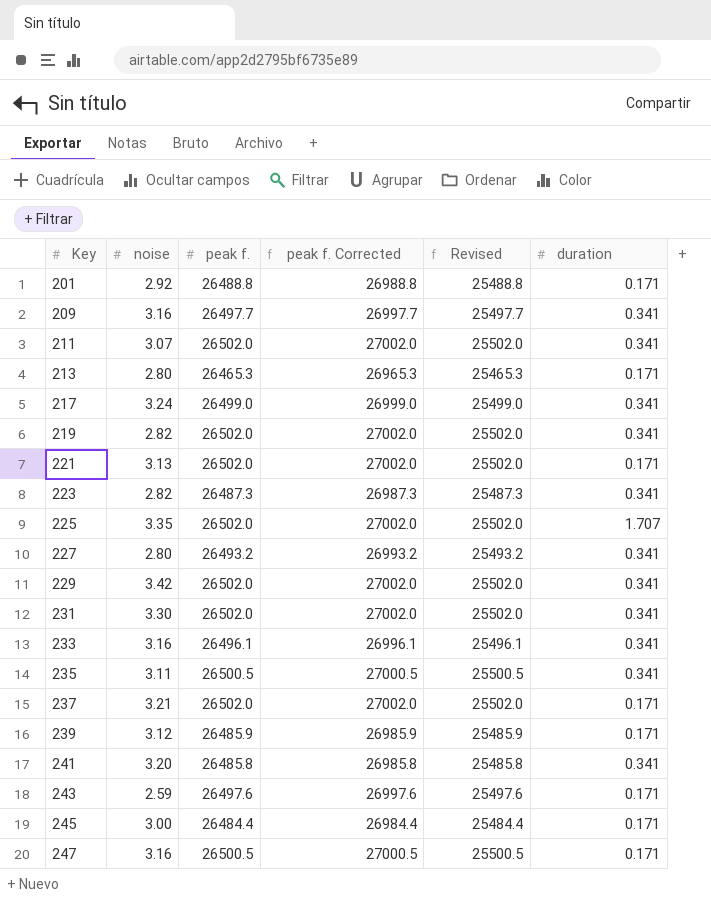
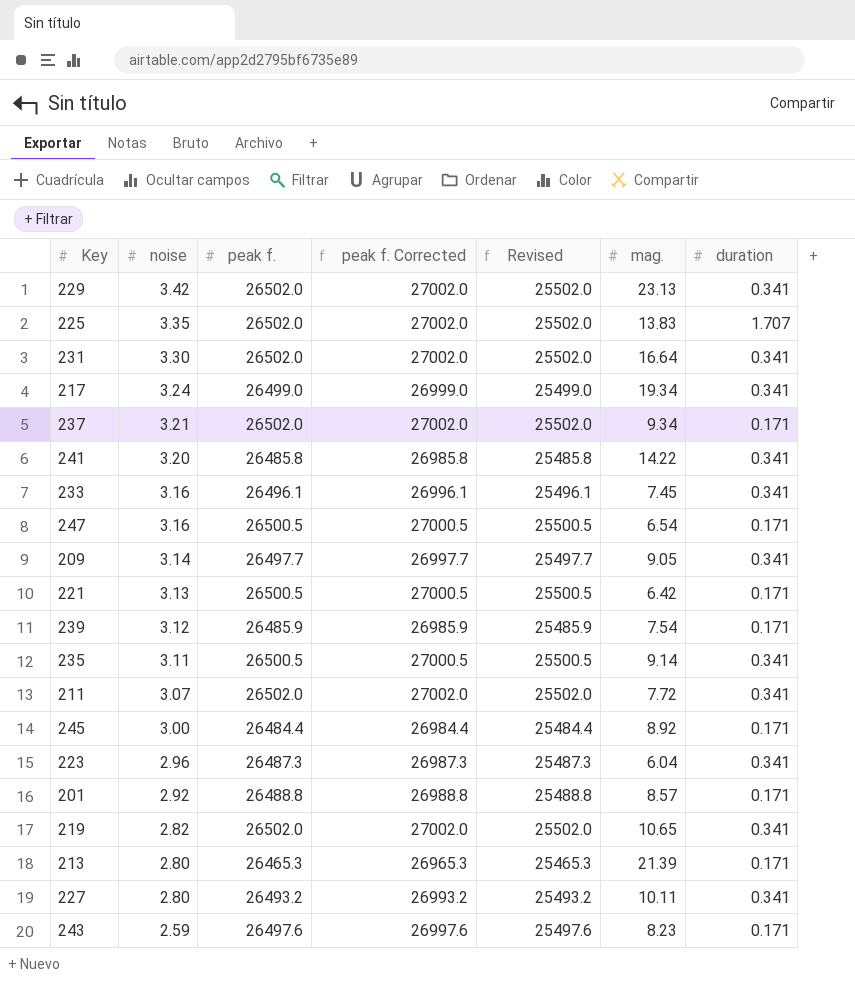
row order: Key ascending -> noise descending
column mag. | position: none -> 6
209 | noise: 3.16 -> 3.14
221 | peak f.: 26502.0 -> 26500.5
221 | peak f. Corrected: 27002.0 -> 27000.5
221 | Revised: 25502.0 -> 25500.5
223 | noise: 2.82 -> 2.96

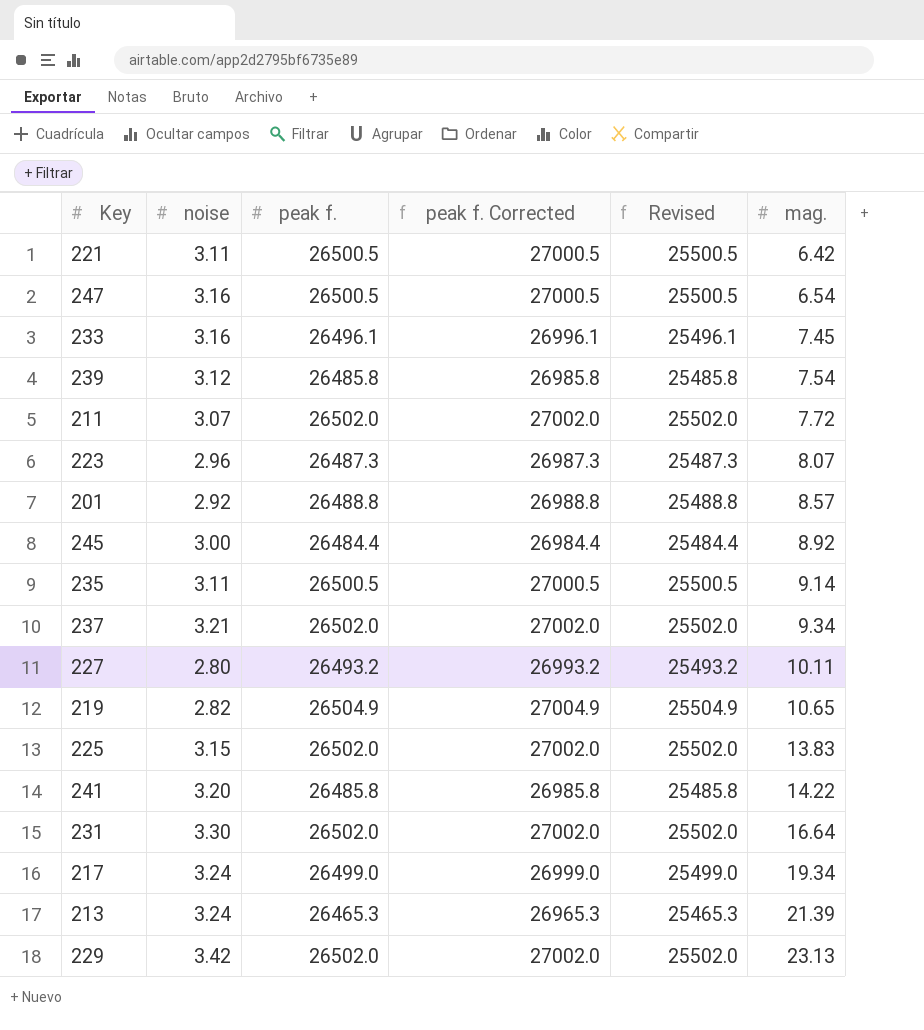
row order: noise descending -> mag. ascending
column duration | position: 7 -> none
row 209: 3.14 | 26497.7 | 26997.7 | 25497.7 | 9.05 | 0.341 -> none
row 243: 2.59 | 26497.6 | 26997.6 | 25497.6 | 8.23 | 0.171 -> none
221 | noise: 3.13 -> 3.11
239 | peak f.: 26485.9 -> 26485.8
239 | peak f. Corrected: 26985.9 -> 26985.8
239 | Revised: 25485.9 -> 25485.8
223 | mag.: 6.04 -> 8.07
219 | peak f.: 26502.0 -> 26504.9
219 | peak f. Corrected: 27002.0 -> 27004.9
219 | Revised: 25502.0 -> 25504.9
225 | noise: 3.35 -> 3.15
213 | noise: 2.80 -> 3.24

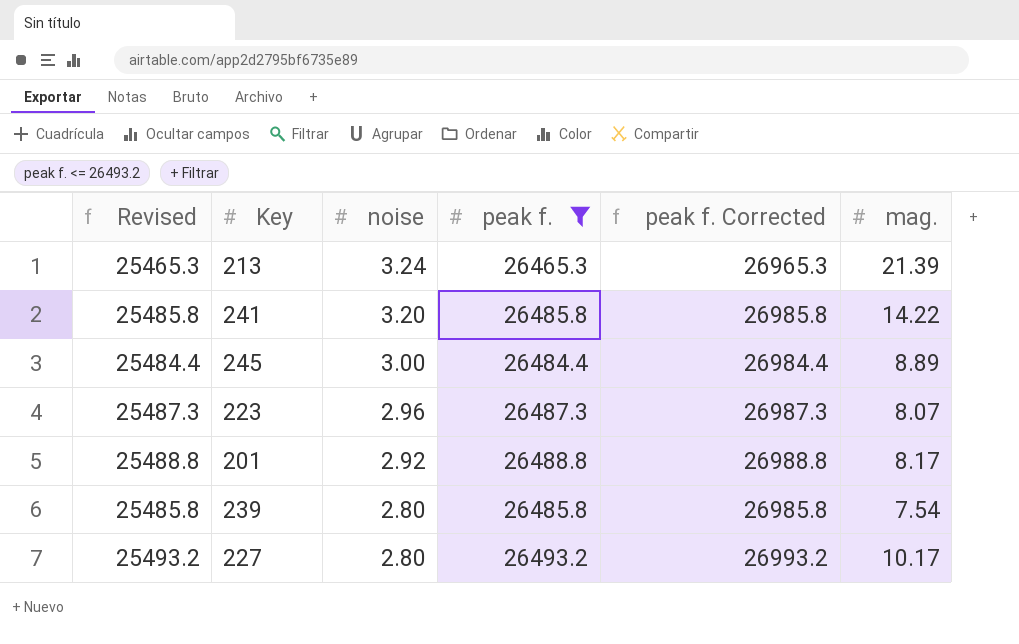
filter: none -> peak f. <= 26493.2
row order: mag. ascending -> noise descending
column Revised | position: 5 -> 1
245 | mag.: 8.92 -> 8.89
201 | mag.: 8.57 -> 8.17
239 | noise: 3.12 -> 2.80
227 | mag.: 10.11 -> 10.17

